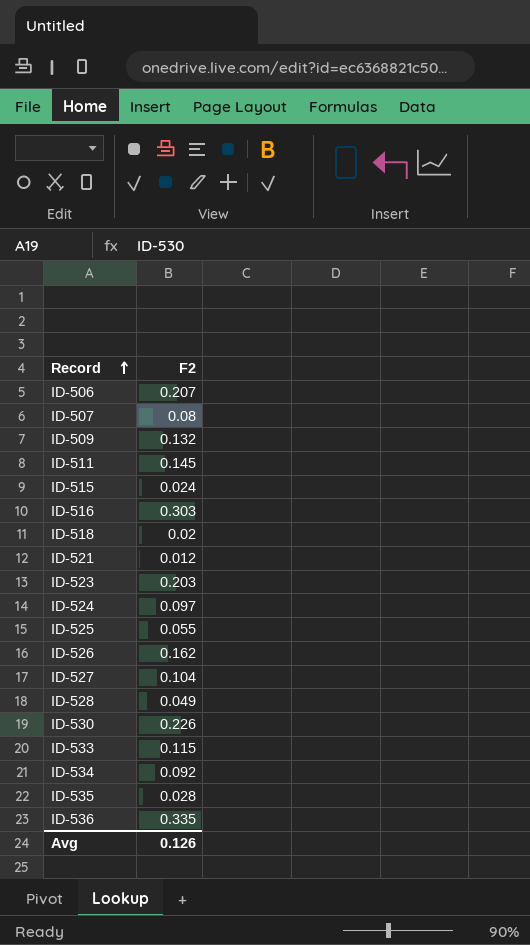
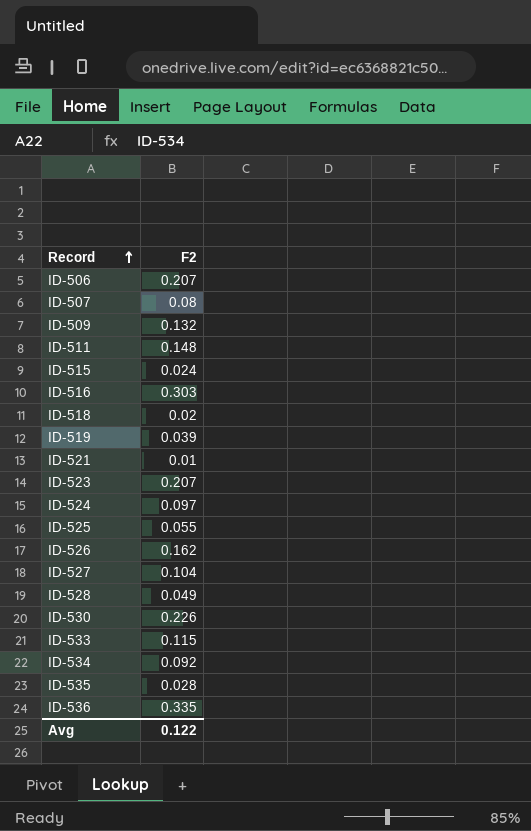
ID-511 | F2: 0.145 -> 0.148
row ID-519: none -> 0.039
ID-521 | F2: 0.012 -> 0.01
ID-523 | F2: 0.203 -> 0.207
Avg | F2: 0.126 -> 0.122

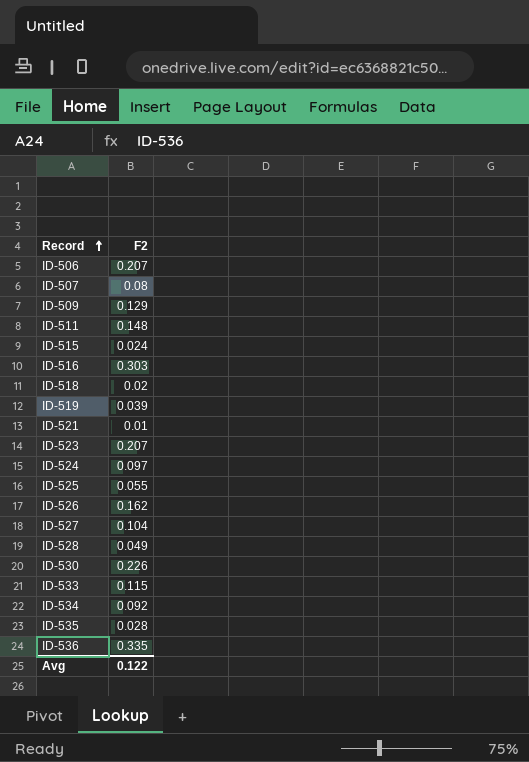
ID-509 | F2: 0.132 -> 0.129

